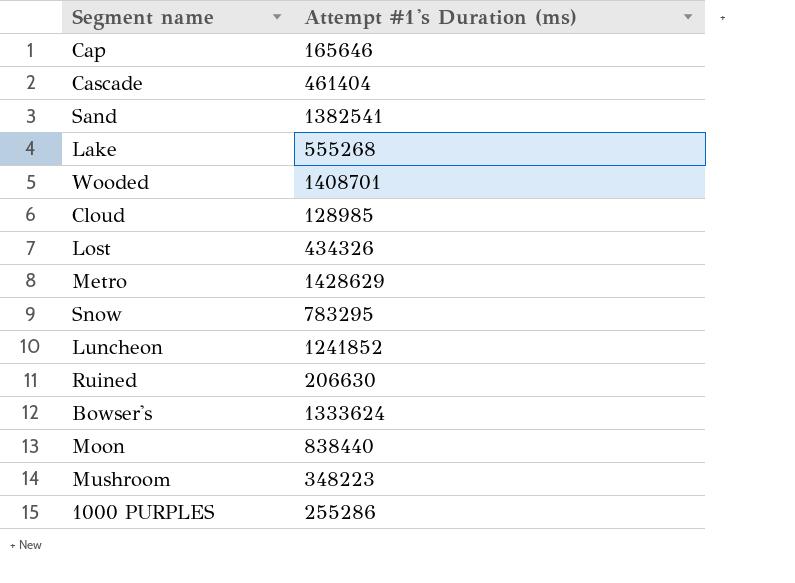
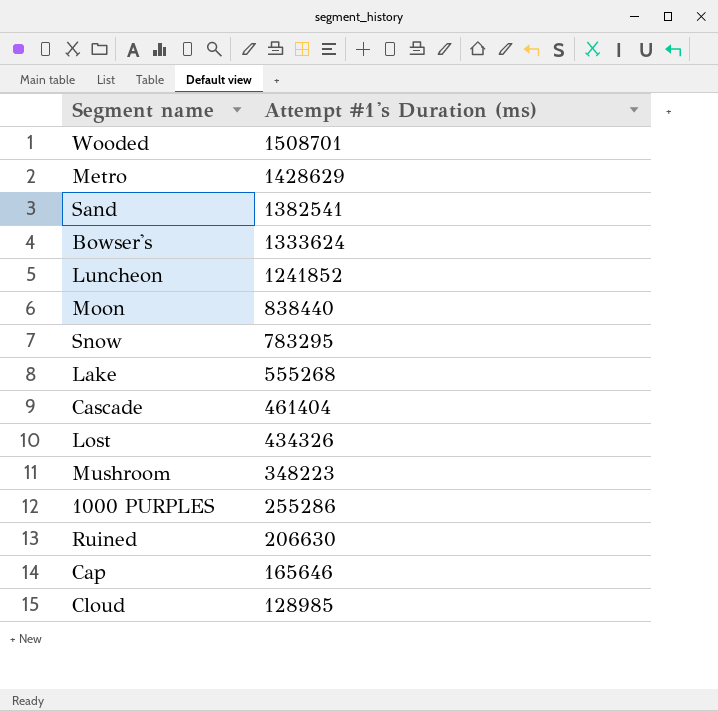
row order: none -> Attempt #1's Duration (ms) descending
Wooded | Attempt #1's Duration (ms): 1408701 -> 1508701

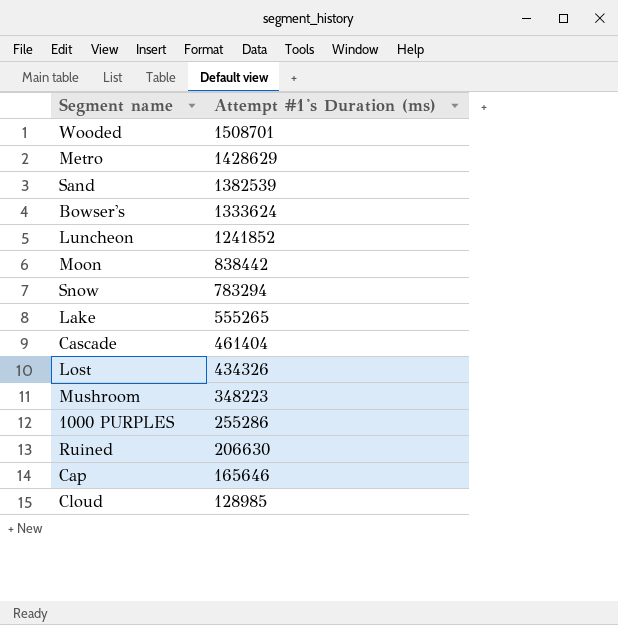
Sand | Attempt #1's Duration (ms): 1382541 -> 1382539
Moon | Attempt #1's Duration (ms): 838440 -> 838442
Snow | Attempt #1's Duration (ms): 783295 -> 783294
Lake | Attempt #1's Duration (ms): 555268 -> 555265

